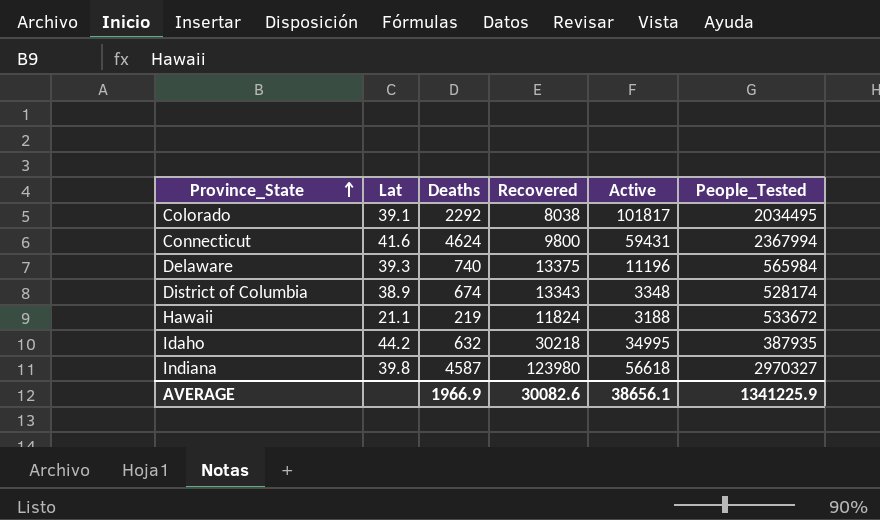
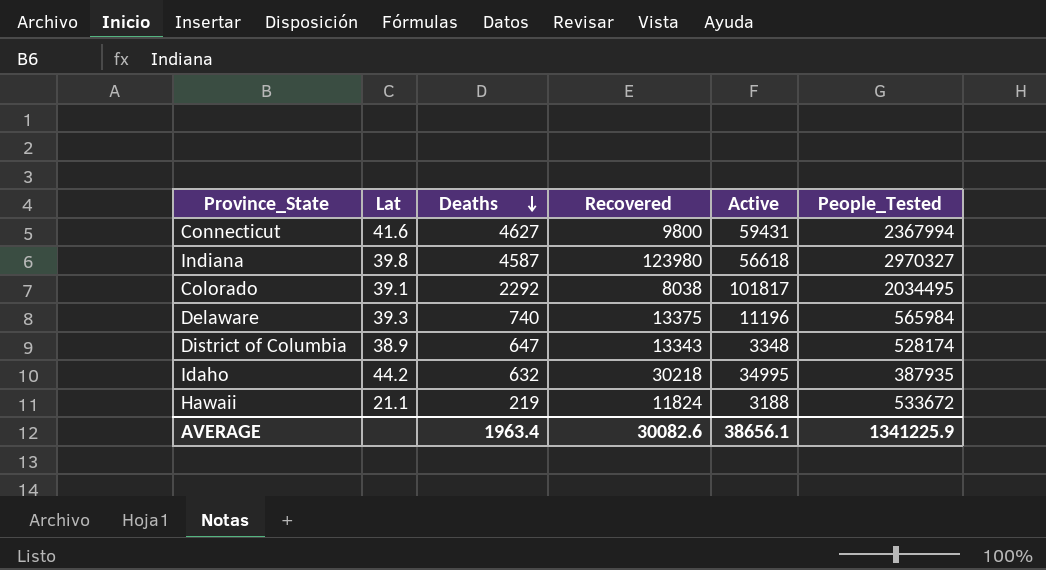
row order: Province_State ascending -> Deaths descending
Connecticut | Deaths: 4624 -> 4627
District of Columbia | Deaths: 674 -> 647
AVERAGE | Deaths: 1966.9 -> 1963.4

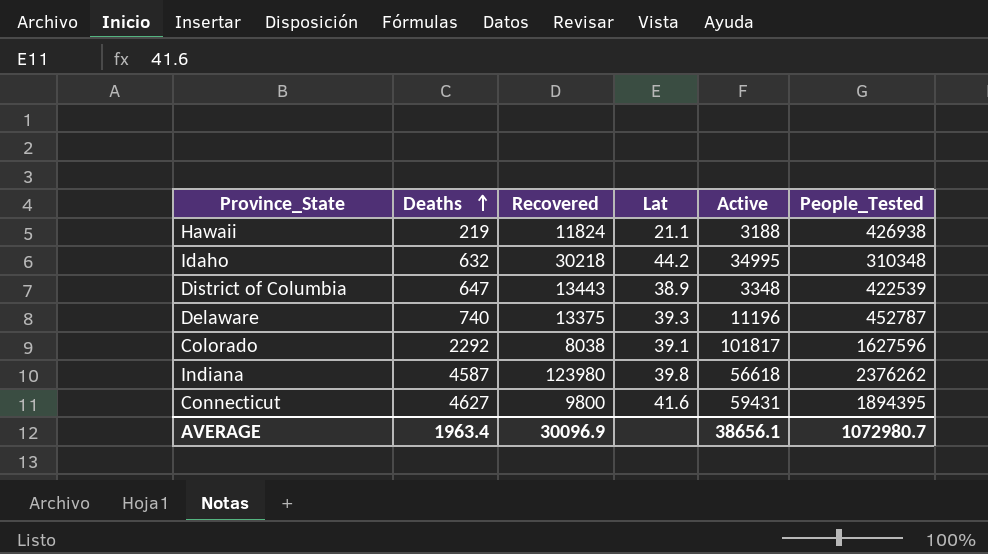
row order: Deaths descending -> Deaths ascending
column Lat | position: 2 -> 4
Hawaii | People_Tested: 533672 -> 426938
Idaho | People_Tested: 387935 -> 310348
District of Columbia | Recovered: 13343 -> 13443
District of Columbia | People_Tested: 528174 -> 422539
Delaware | People_Tested: 565984 -> 452787
Colorado | People_Tested: 2034495 -> 1627596
Indiana | People_Tested: 2970327 -> 2376262
Connecticut | People_Tested: 2367994 -> 1894395
AVERAGE | Recovered: 30082.6 -> 30096.9
AVERAGE | People_Tested: 1341225.9 -> 1072980.7

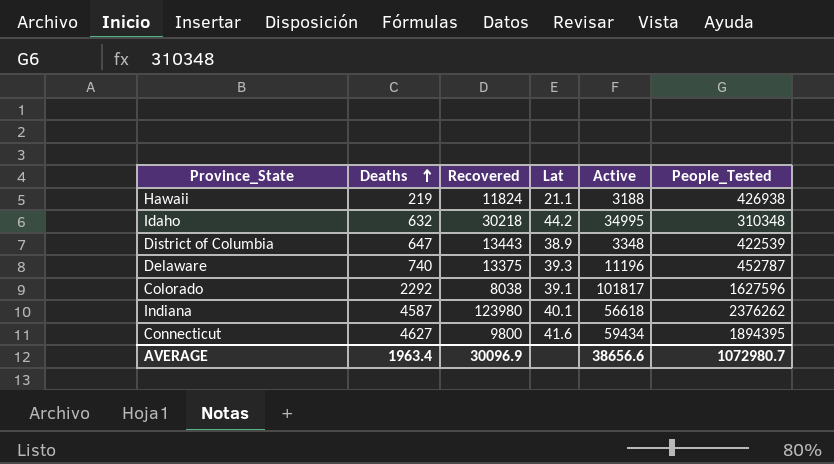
Indiana | Lat: 39.8 -> 40.1
Connecticut | Active: 59431 -> 59434
AVERAGE | Active: 38656.1 -> 38656.6

